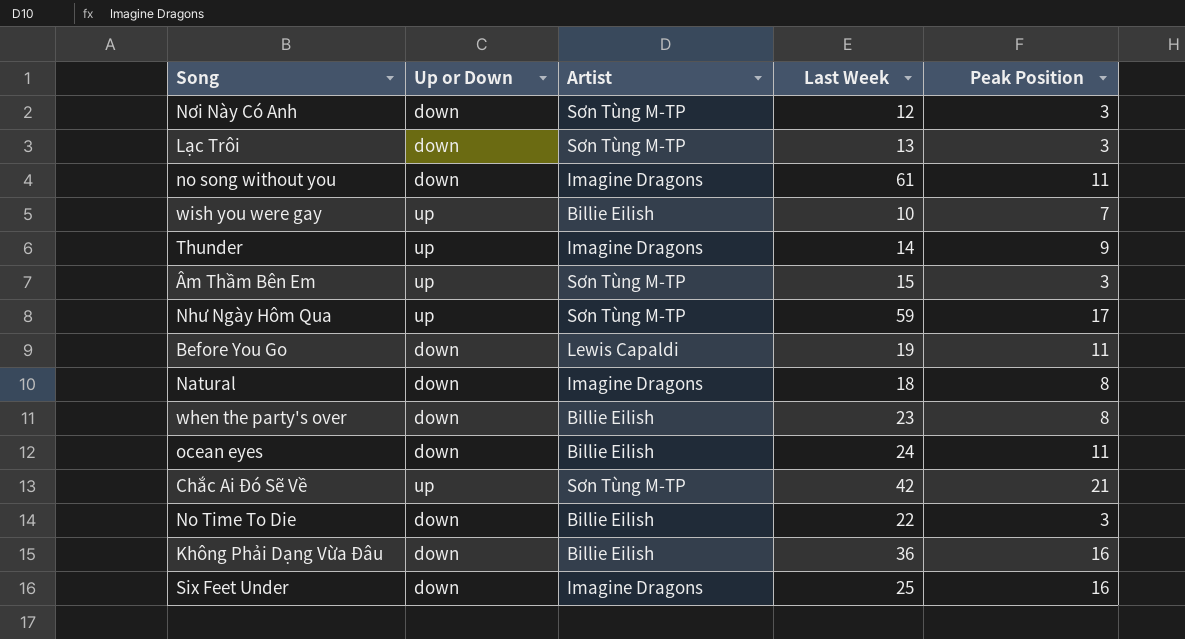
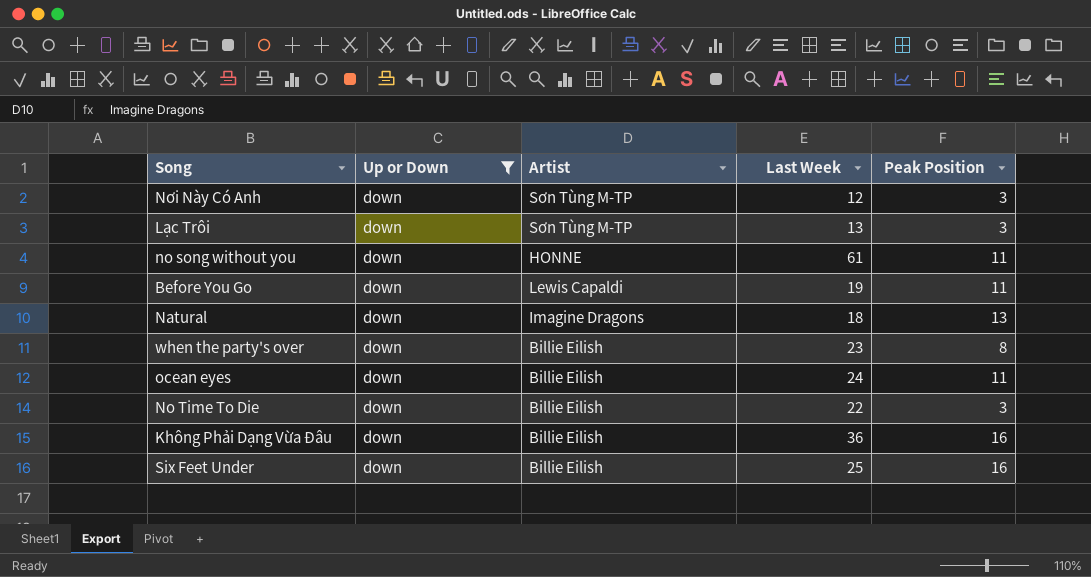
filter: none -> Up or Down = down
no song without you | Artist: Imagine Dragons -> HONNE
Natural | Peak Position: 8 -> 13
Six Feet Under | Artist: Imagine Dragons -> Billie Eilish

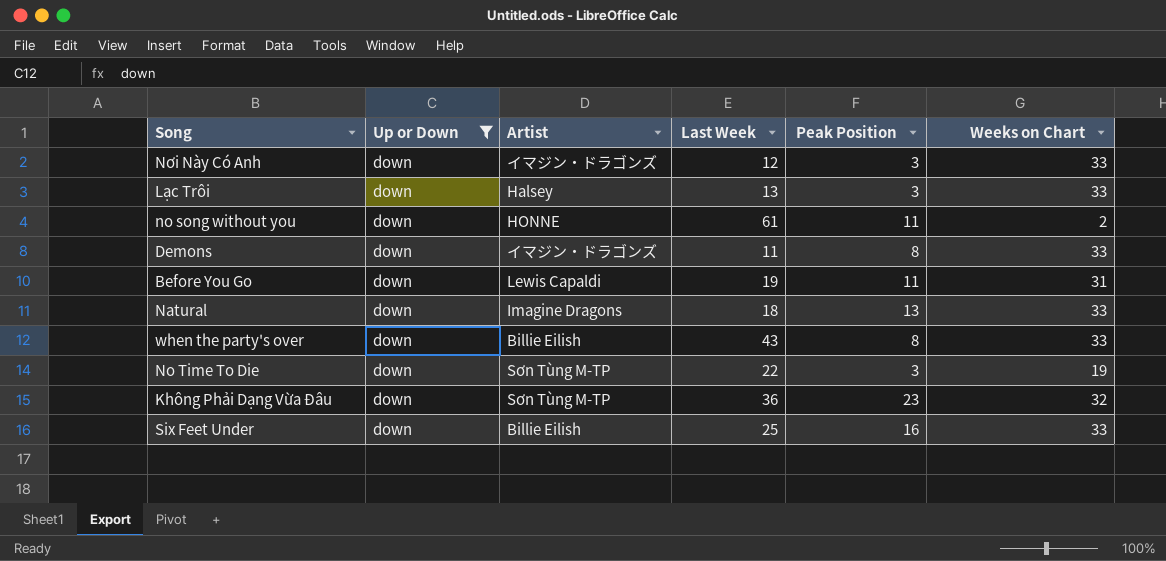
column Weeks on Chart | position: none -> 6
row ocean eyes: down | Billie Eilish | 24 | 11 -> none
Nơi Này Có Anh | Artist: Sơn Tùng M-TP -> イマジン・ドラゴンズ
Lạc Trôi | Artist: Sơn Tùng M-TP -> Halsey
row Demons: none -> down | イマジン・ドラゴンズ | 11 | 8 | 33
when the party's over | Last Week: 23 -> 43
No Time To Die | Artist: Billie Eilish -> Sơn Tùng M-TP
Không Phải Dạng Vừa Đâu | Artist: Billie Eilish -> Sơn Tùng M-TP
Không Phải Dạng Vừa Đâu | Peak Position: 16 -> 23

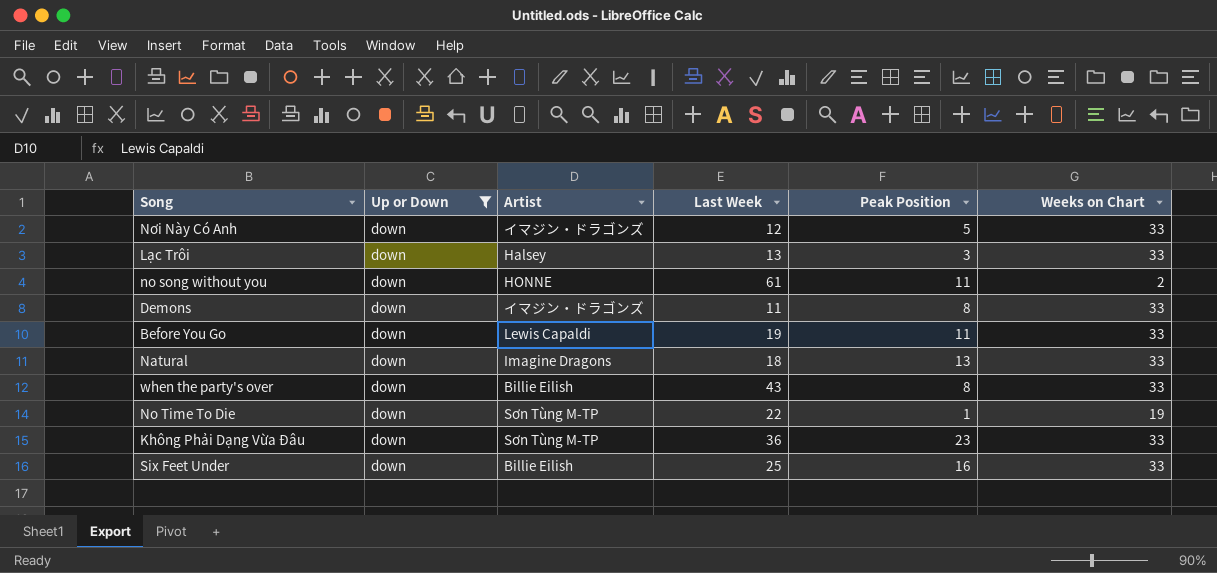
Nơi Này Có Anh | Peak Position: 3 -> 5
Before You Go | Weeks on Chart: 31 -> 33
No Time To Die | Peak Position: 3 -> 1
Không Phải Dạng Vừa Đâu | Weeks on Chart: 32 -> 33

